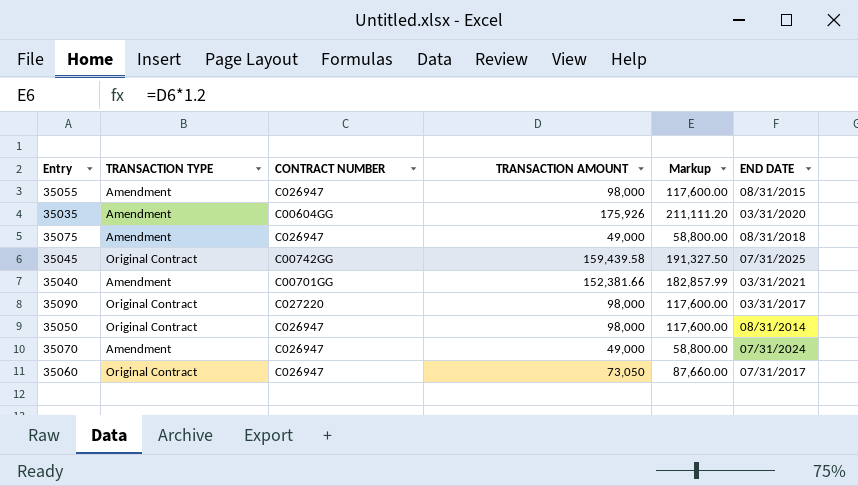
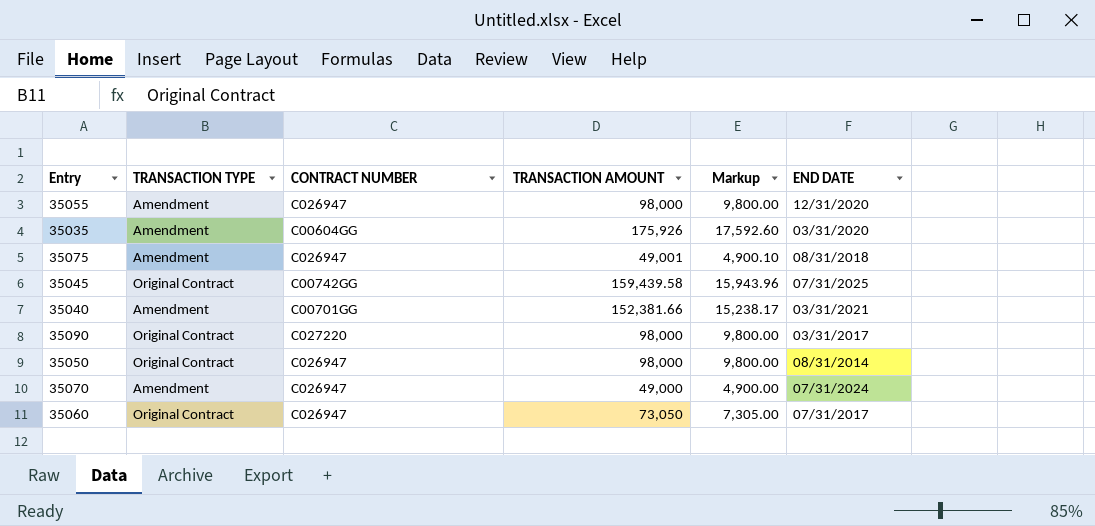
column Markup | formula: [TRANSACTION AMOUNT] * 1.2 -> [TRANSACTION AMOUNT] * 0.1
35055 | END DATE: 08/31/2015 -> 12/31/2020
35075 | TRANSACTION AMOUNT: 49,000 -> 49,001

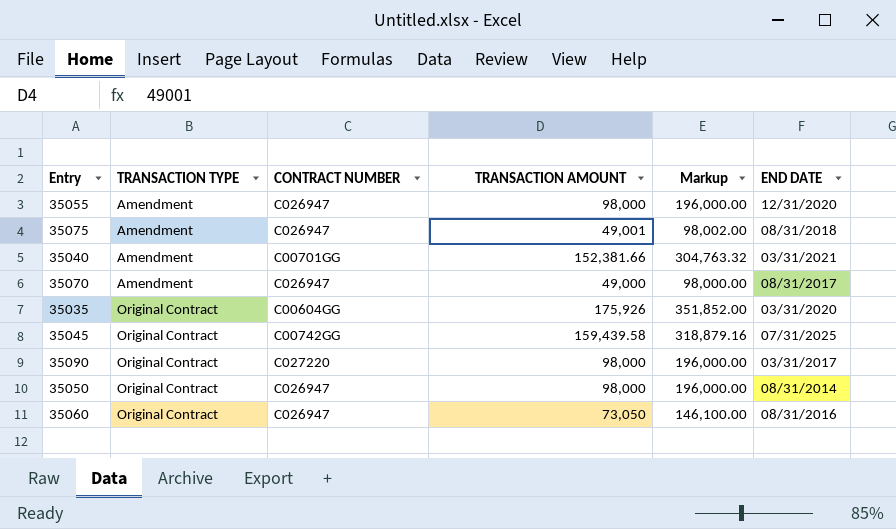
row order: none -> TRANSACTION TYPE ascending
column Markup | formula: [TRANSACTION AMOUNT] * 0.1 -> [TRANSACTION AMOUNT] * 2
35070 | END DATE: 07/31/2024 -> 08/31/2017
35035 | TRANSACTION TYPE: Amendment -> Original Contract
35060 | END DATE: 07/31/2017 -> 08/31/2016

